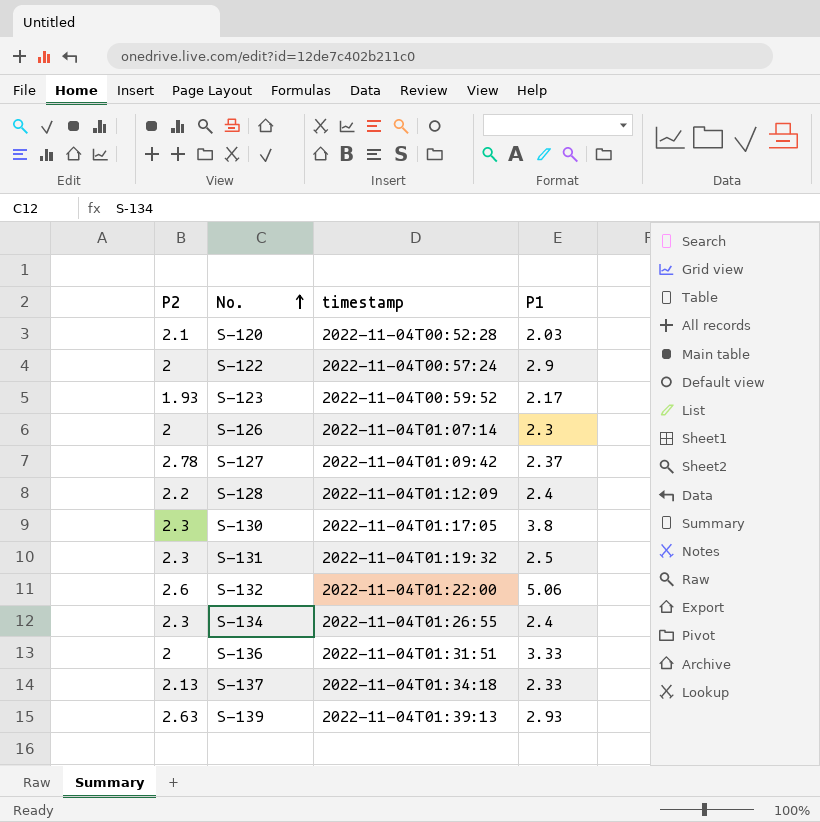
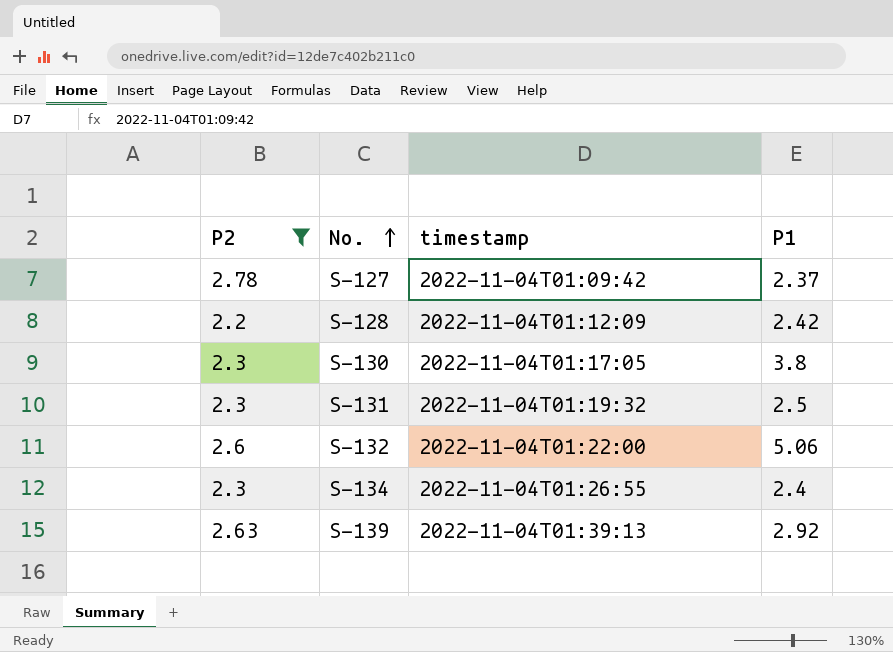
filter: none -> P2 >= 2.2
S-128 | P1: 2.4 -> 2.42
S-139 | P1: 2.93 -> 2.92

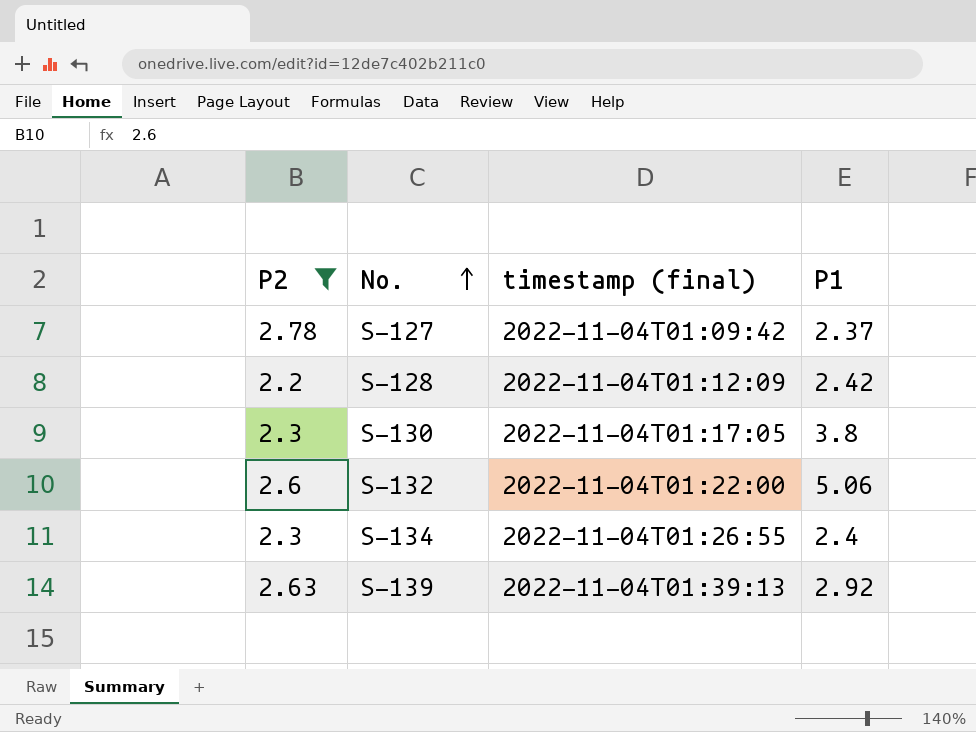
column name: timestamp -> timestamp (final)
row S-131: 2.3 | 2022-11-04T01:19:32 | 2.5 -> none

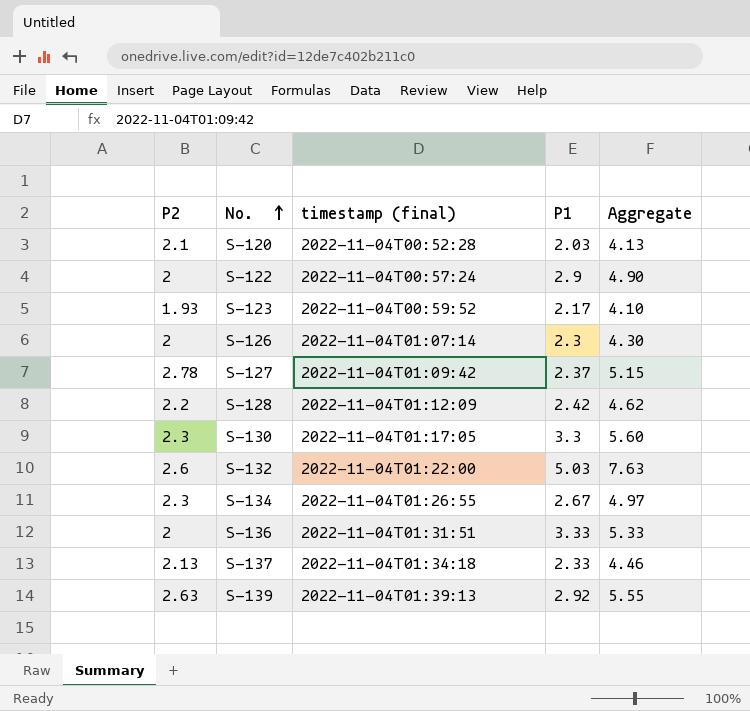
filter: P2 >= 2.2 -> none
column Aggregate | formula: none -> [P2] + [P1]
S-130 | P1: 3.8 -> 3.3
S-132 | P1: 5.06 -> 5.03
S-134 | P1: 2.4 -> 2.67

